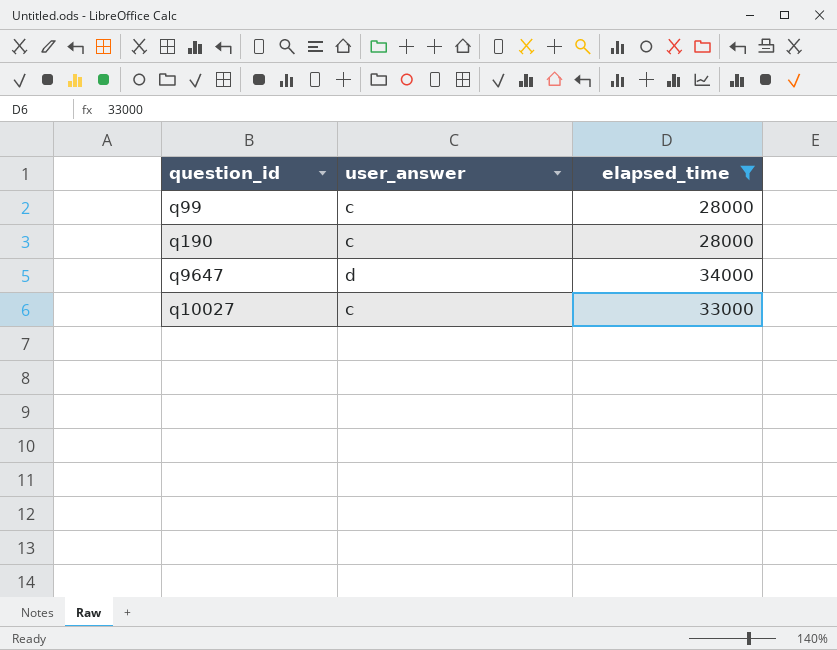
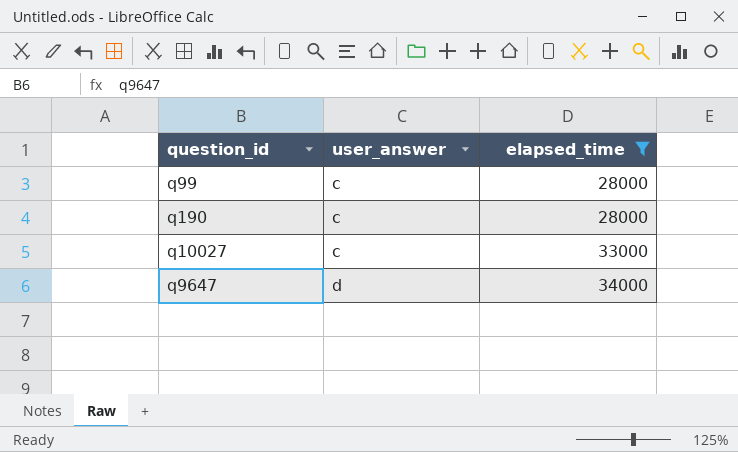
row order: question_id ascending -> user_answer ascending

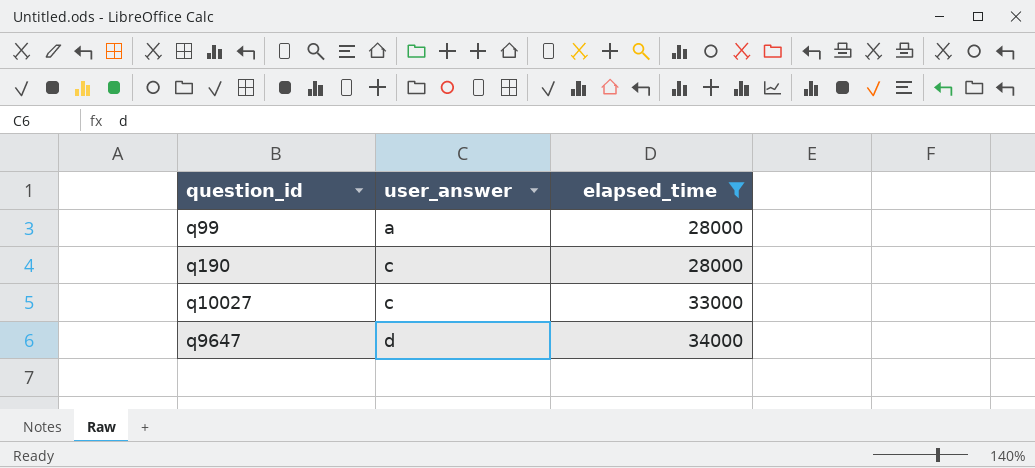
q99 | user_answer: c -> a

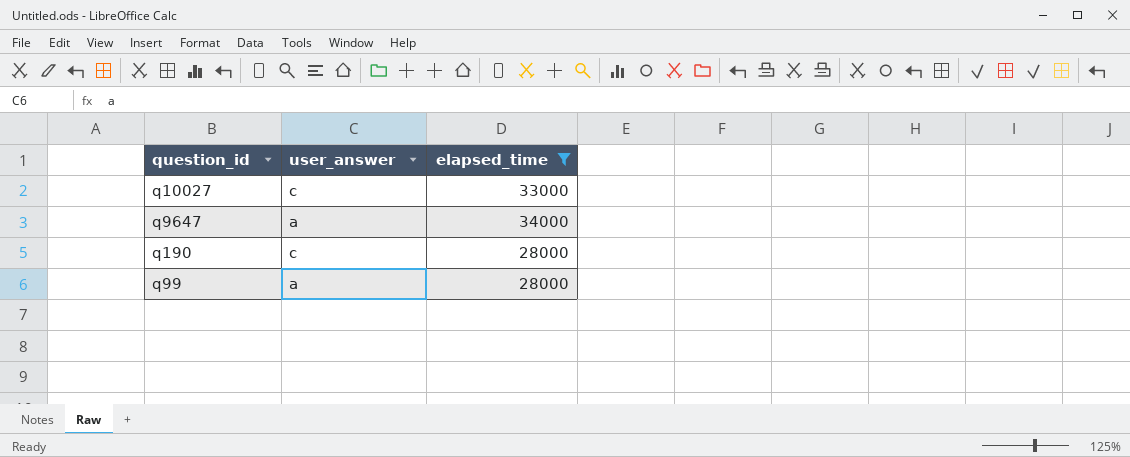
row order: user_answer ascending -> question_id descending
q9647 | user_answer: d -> a

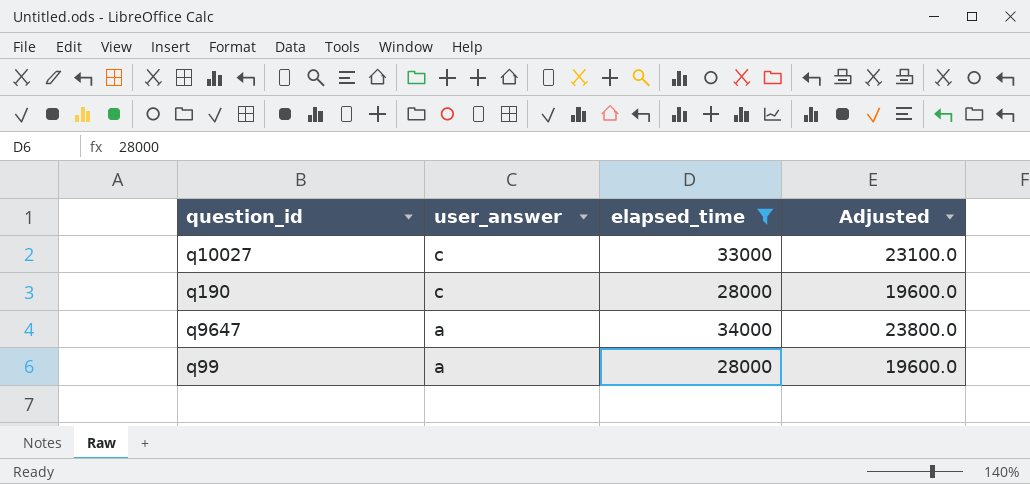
row order: question_id descending -> user_answer descending
column Adjusted | formula: none -> [elapsed_time] * 0.7

